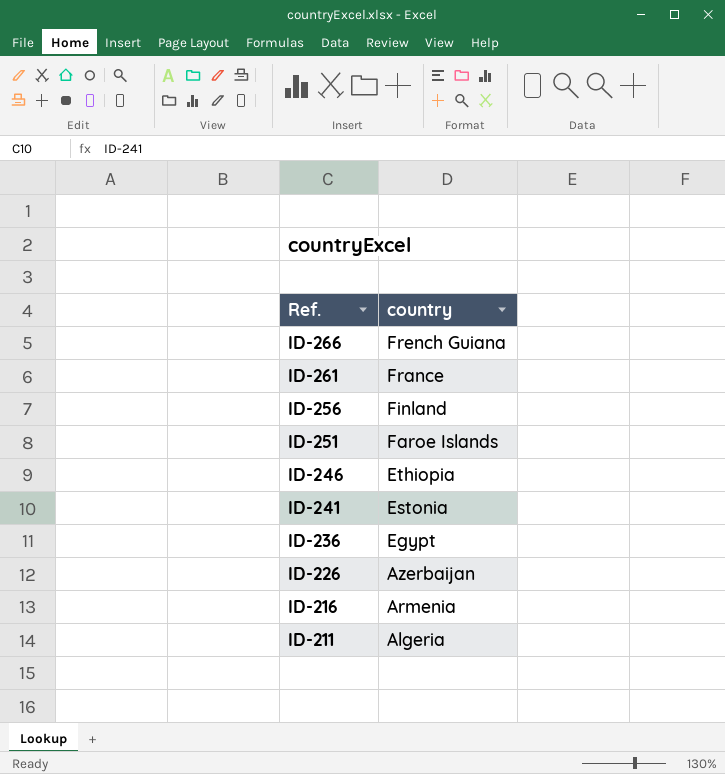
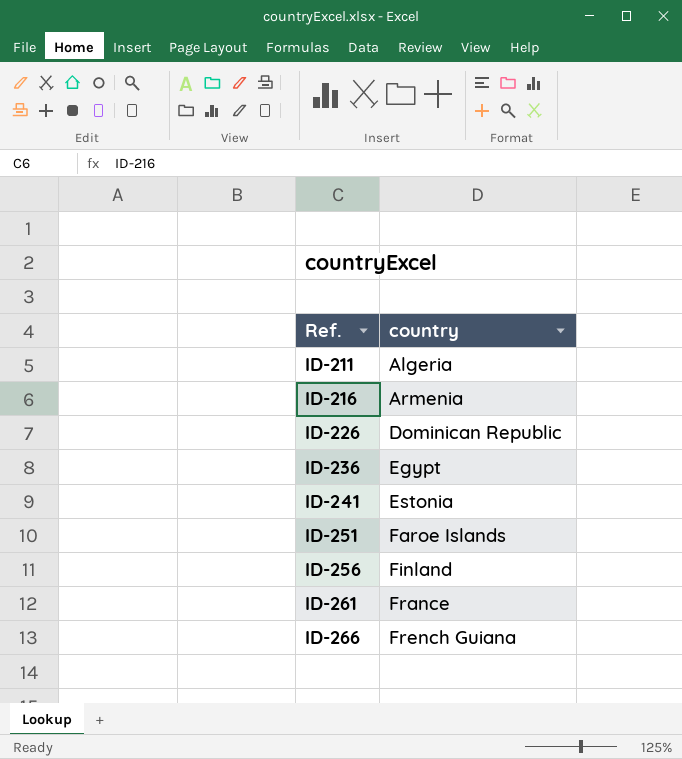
row order: Ref. descending -> Ref. ascending
row ID-246: Ethiopia -> none
ID-226 | country: Azerbaijan -> Dominican Republic

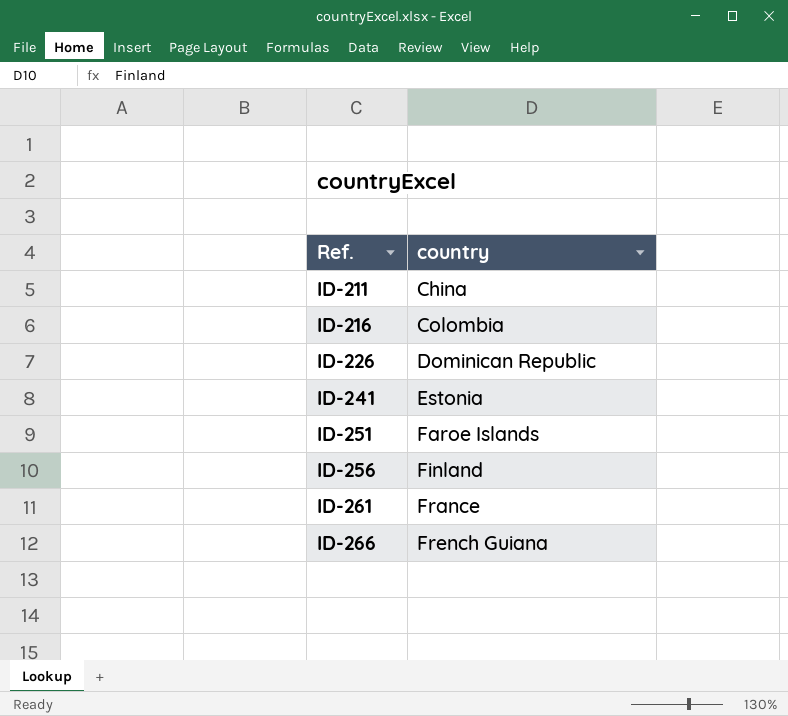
row ID-236: Egypt -> none
ID-211 | country: Algeria -> China
ID-216 | country: Armenia -> Colombia

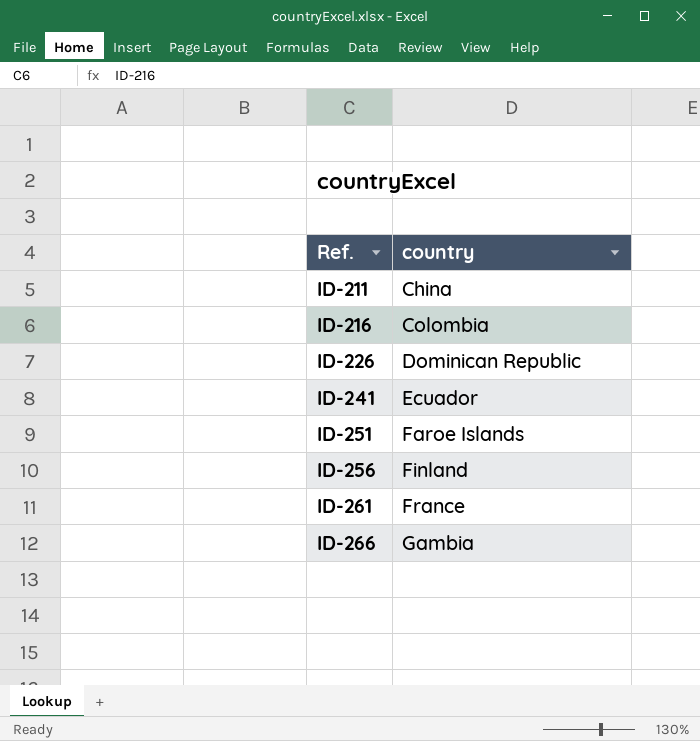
ID-241 | country: Estonia -> Ecuador
ID-266 | country: French Guiana -> Gambia

